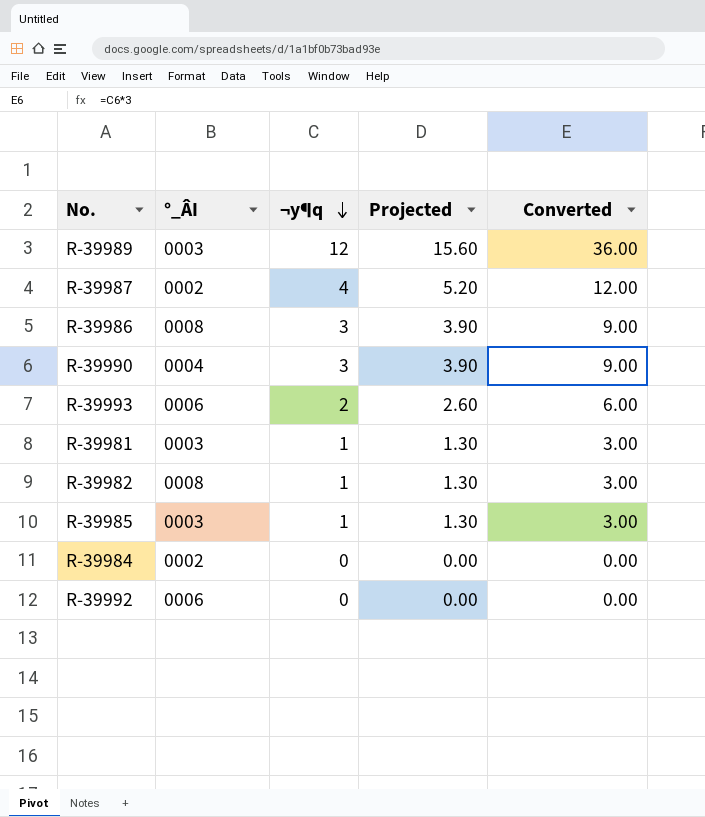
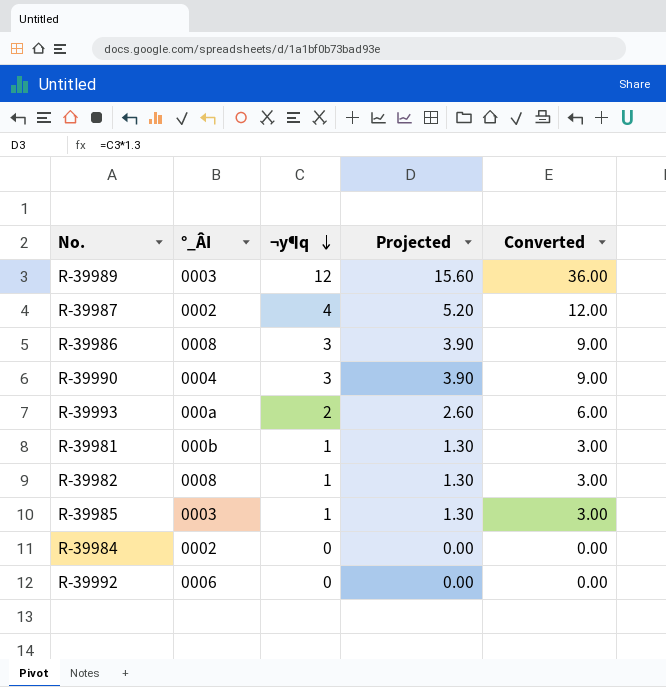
R-39993 | °_ÂI: 0006 -> 000a
R-39981 | °_ÂI: 0003 -> 000b

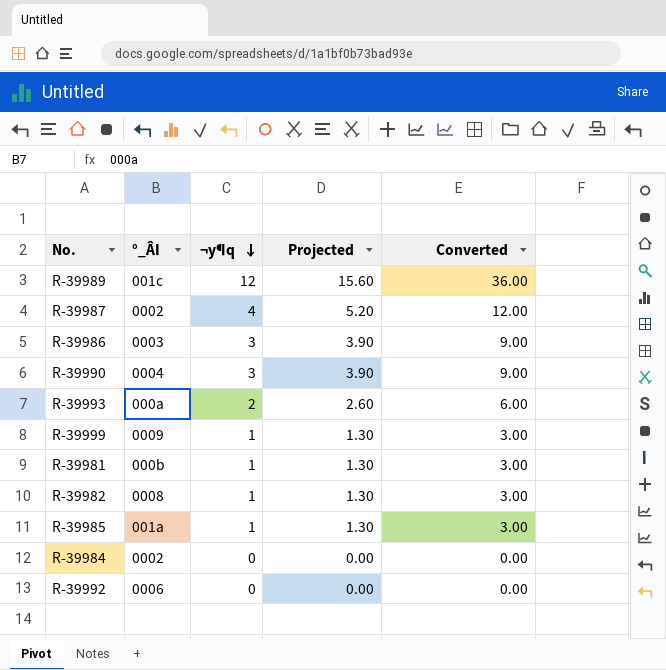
R-39989 | °_ÂI: 0003 -> 001c
R-39986 | °_ÂI: 0008 -> 0003
row R-39999: none -> 0009 | 1 | 1.30 | 3.00
R-39985 | °_ÂI: 0003 -> 001a

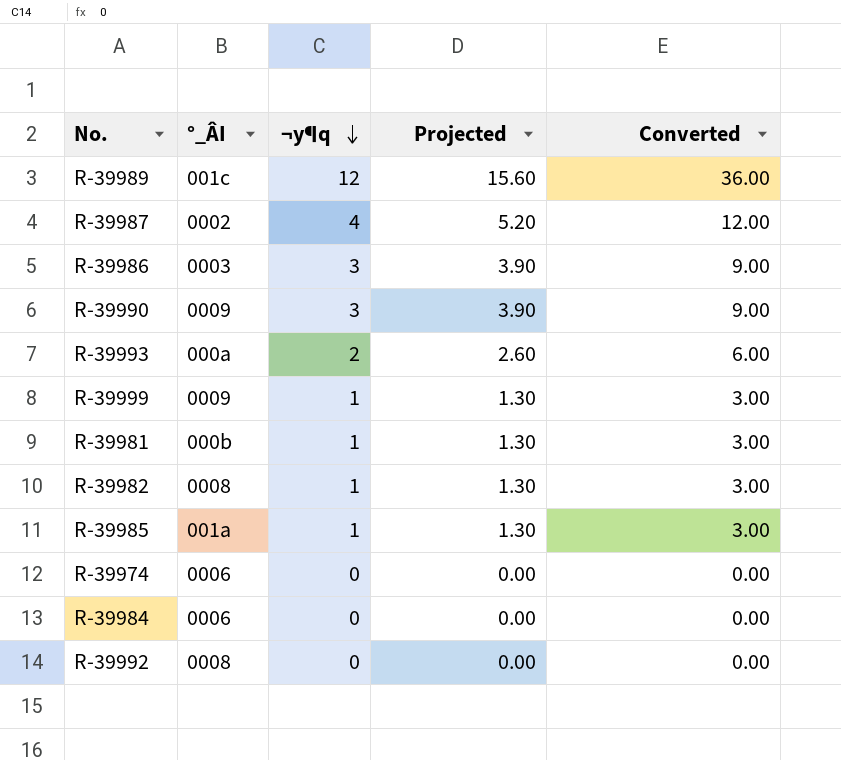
R-39990 | °_ÂI: 0004 -> 0009
row R-39974: none -> 0006 | 0 | 0.00 | 0.00
R-39984 | °_ÂI: 0002 -> 0006
R-39992 | °_ÂI: 0006 -> 0008

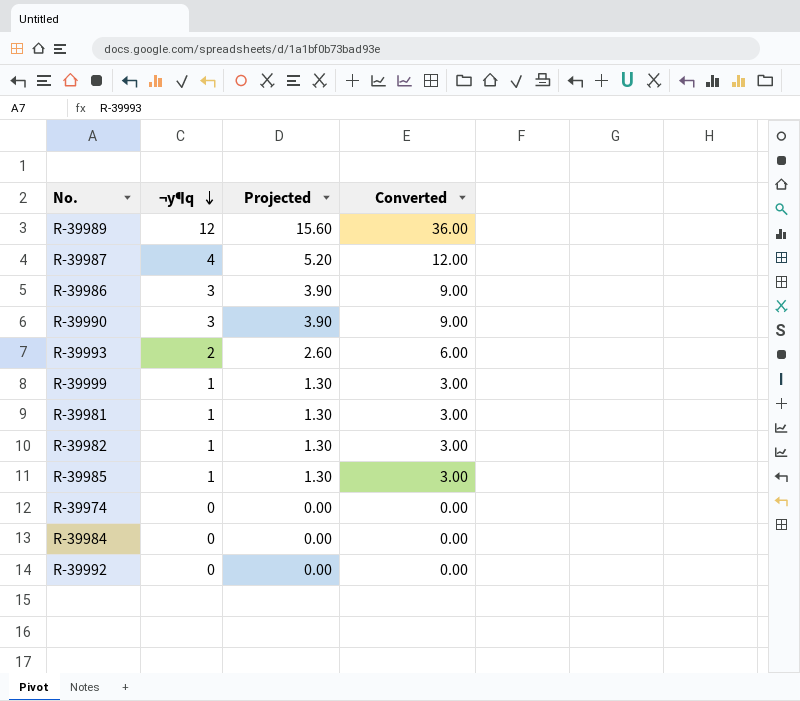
column °_ÂI | position: 2 -> none

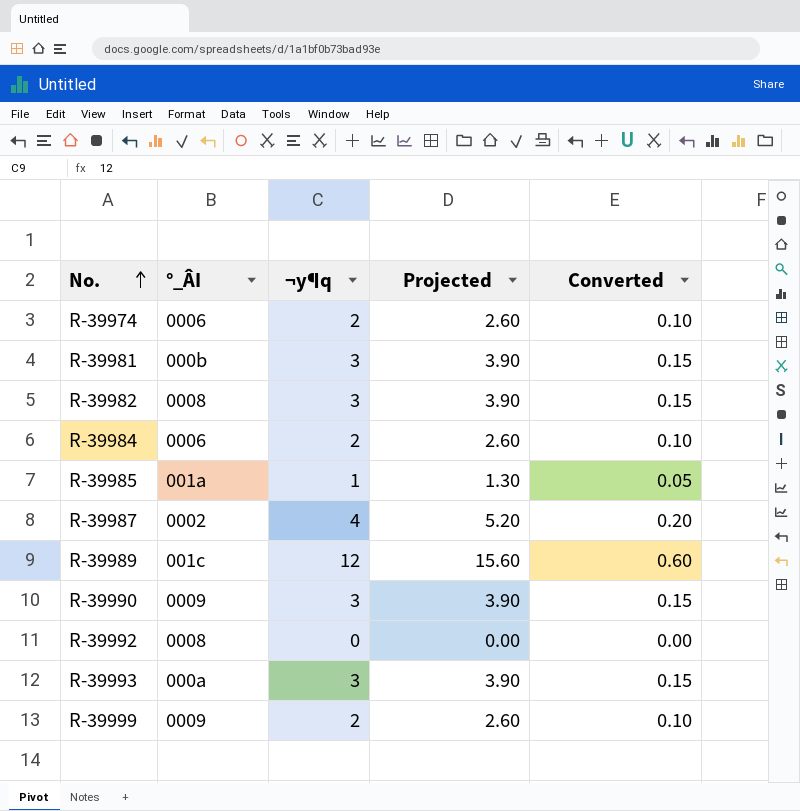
row order: ¬y¶q descending -> No. ascending
column °_ÂI | position: none -> 2
column Converted | formula: [¬y¶q] * 3 -> [¬y¶q] * 0.05
row R-39986: 3 | 3.90 | 9.00 -> none
R-39974 | ¬y¶q: 0 -> 2
R-39974 | Projected: 0.00 -> 2.60
R-39981 | ¬y¶q: 1 -> 3
R-39981 | Projected: 1.30 -> 3.90
R-39982 | ¬y¶q: 1 -> 3
R-39982 | Projected: 1.30 -> 3.90
R-39984 | ¬y¶q: 0 -> 2
R-39984 | Projected: 0.00 -> 2.60
R-39993 | ¬y¶q: 2 -> 3
R-39993 | Projected: 2.60 -> 3.90
R-39999 | ¬y¶q: 1 -> 2
R-39999 | Projected: 1.30 -> 2.60

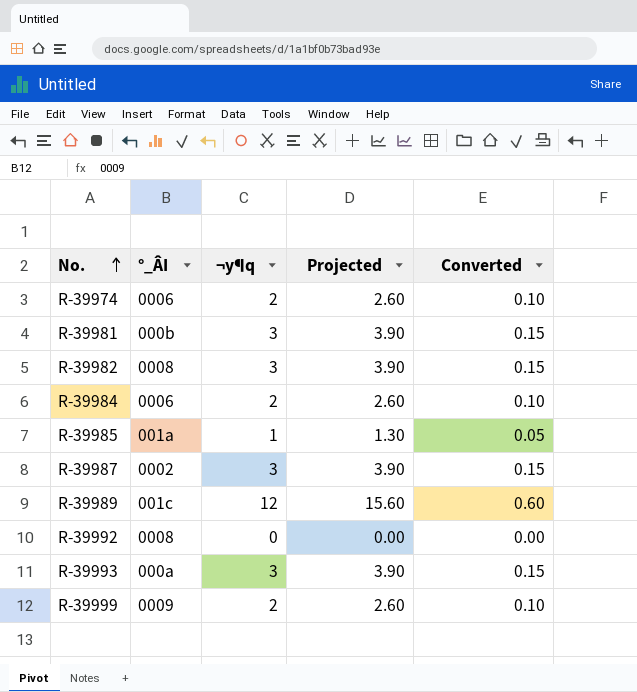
row R-39990: 0009 | 3 | 3.90 | 0.15 -> none
R-39987 | ¬y¶q: 4 -> 3
R-39987 | Projected: 5.20 -> 3.90
R-39987 | Converted: 0.20 -> 0.15

